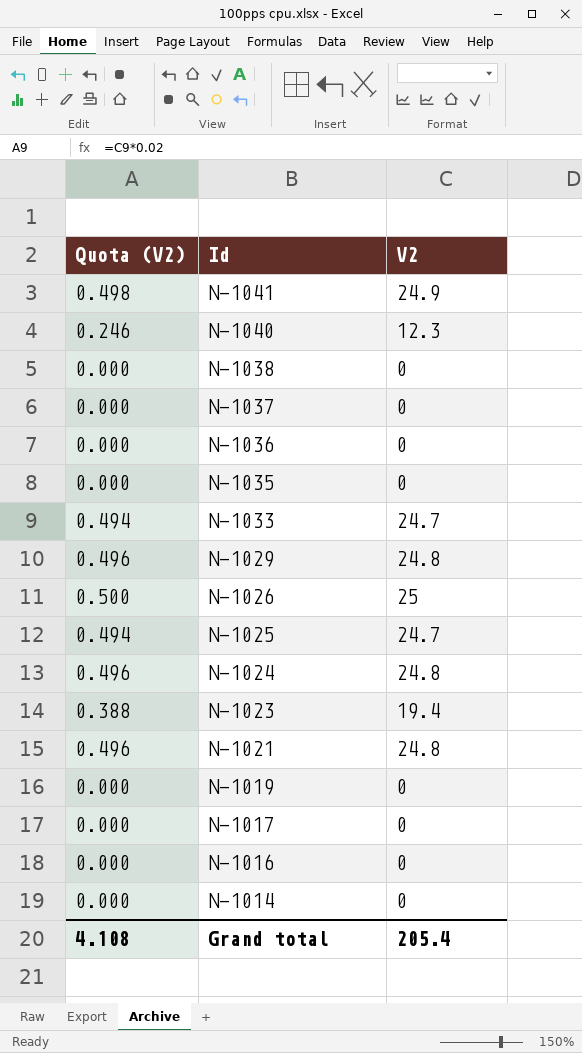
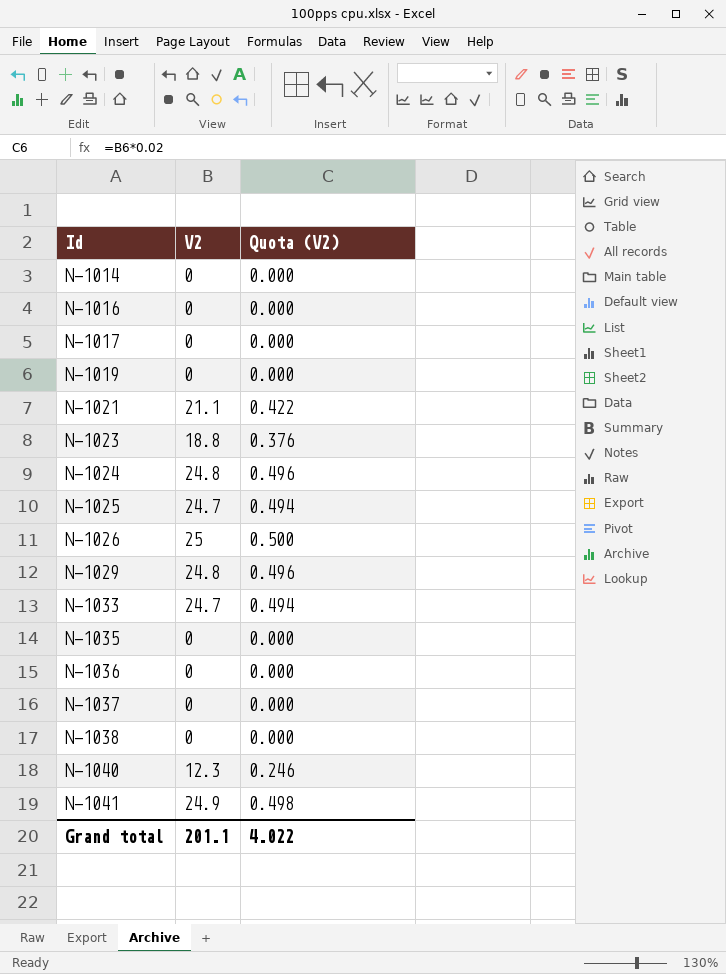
row order: Id descending -> Id ascending
column Quota (V2) | position: 1 -> 3
N-1021 | V2: 24.8 -> 21.1
N-1021 | Quota (V2): 0.496 -> 0.422
N-1023 | V2: 19.4 -> 18.8
N-1023 | Quota (V2): 0.388 -> 0.376
Grand total | V2: 205.4 -> 201.1
Grand total | Quota (V2): 4.108 -> 4.022

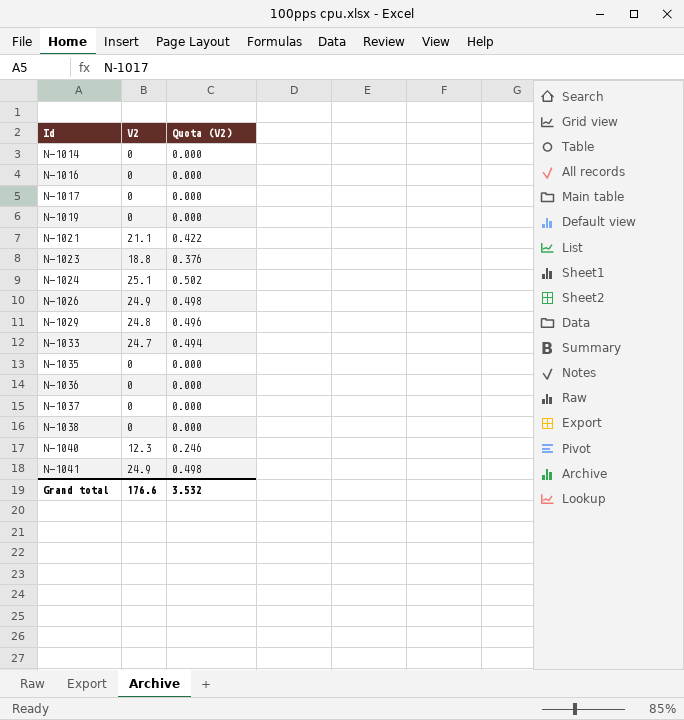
row N-1025: 24.7 | 0.494 -> none
N-1024 | V2: 24.8 -> 25.1
N-1024 | Quota (V2): 0.496 -> 0.502
N-1026 | V2: 25 -> 24.9
N-1026 | Quota (V2): 0.500 -> 0.498
Grand total | V2: 201.1 -> 176.6
Grand total | Quota (V2): 4.022 -> 3.532

